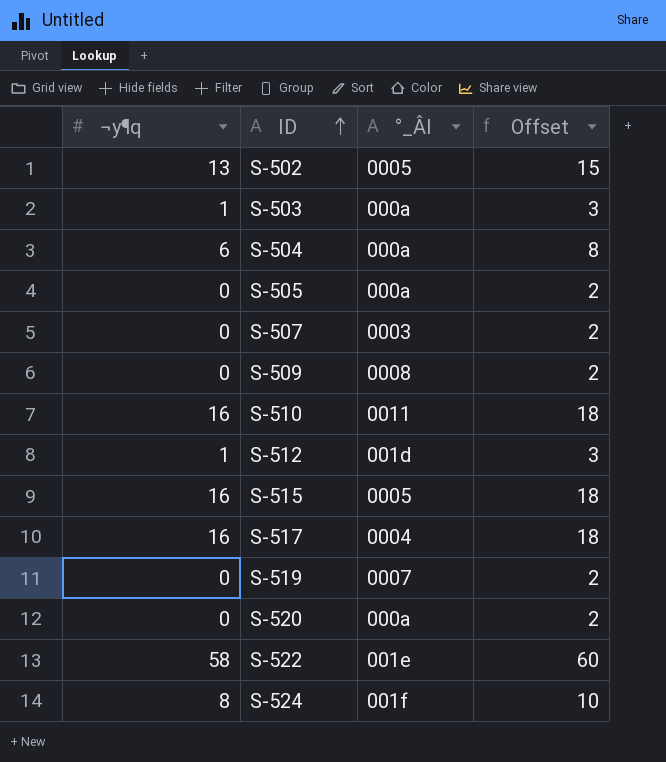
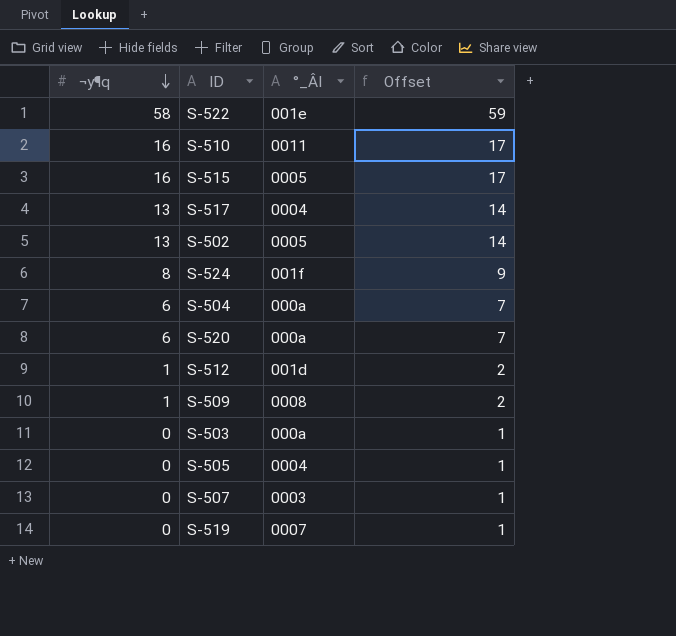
row order: ID ascending -> ¬y¶q descending
column Offset | formula: [¬y¶q] + 2 -> [¬y¶q] + 1
S-517 | ¬y¶q: 16 -> 13
S-520 | ¬y¶q: 0 -> 6
S-509 | ¬y¶q: 0 -> 1
S-503 | ¬y¶q: 1 -> 0
S-505 | °_ÂI: 000a -> 0004

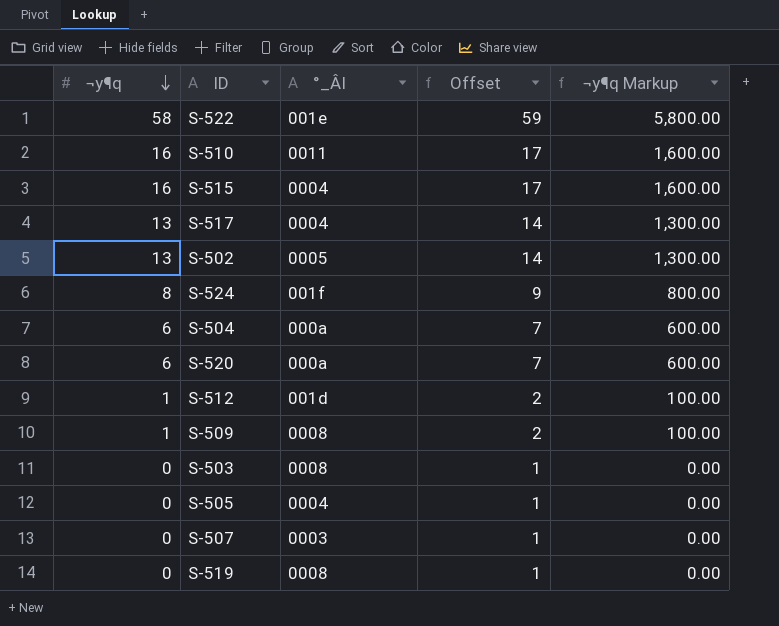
column ¬y¶q Markup | formula: none -> [¬y¶q] * 100
S-515 | °_ÂI: 0005 -> 0004
S-503 | °_ÂI: 000a -> 0008
S-519 | °_ÂI: 0007 -> 0008

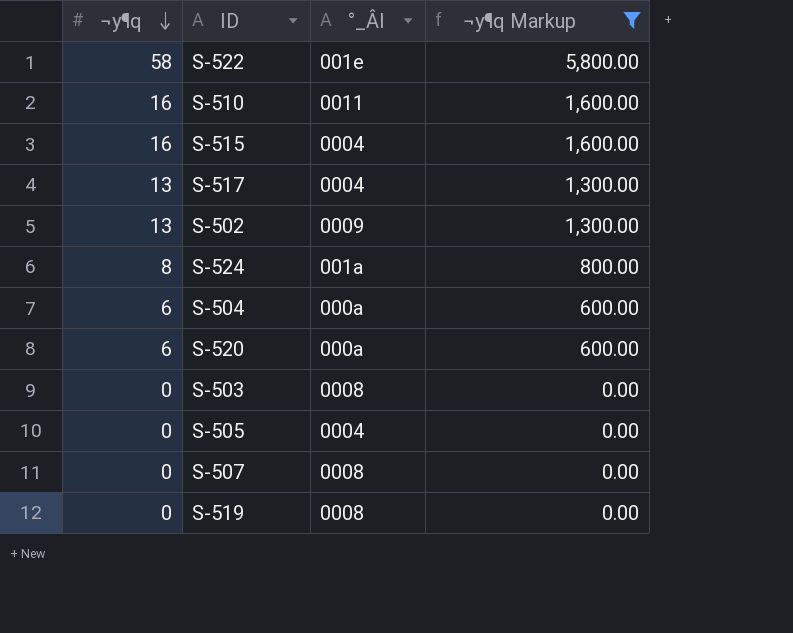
filter: none -> ¬y¶q Markup != 100.00
column Offset | formula: [¬y¶q] + 1 -> none
S-502 | °_ÂI: 0005 -> 0009
S-524 | °_ÂI: 001f -> 001a
S-507 | °_ÂI: 0003 -> 0008

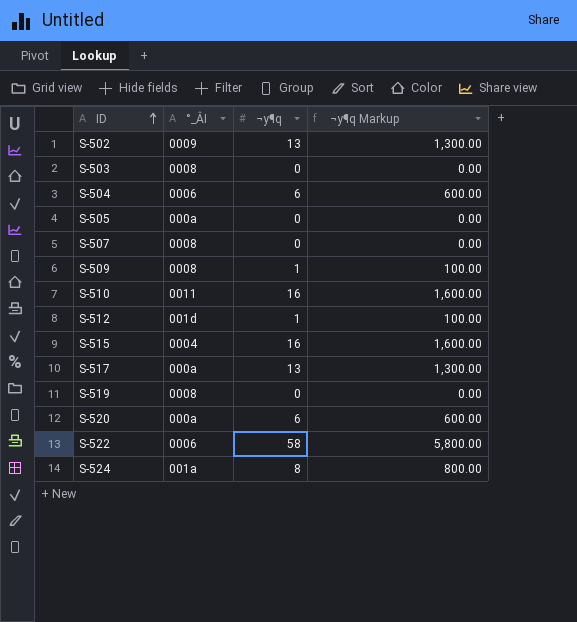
filter: ¬y¶q Markup != 100.00 -> none
row order: ¬y¶q descending -> ID ascending
column ¬y¶q | position: 1 -> 3
S-504 | °_ÂI: 000a -> 0006
S-505 | °_ÂI: 0004 -> 000a
S-517 | °_ÂI: 0004 -> 000a
S-522 | °_ÂI: 001e -> 0006

